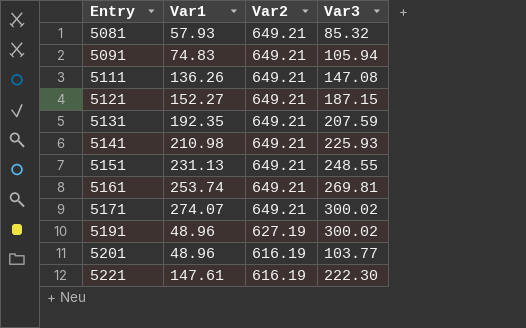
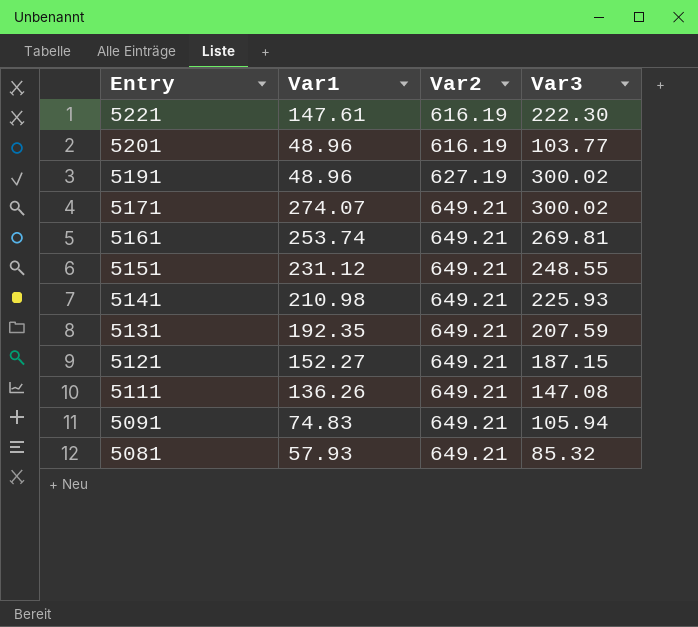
row order: Entry ascending -> Entry descending
5151 | Var1: 231.13 -> 231.12

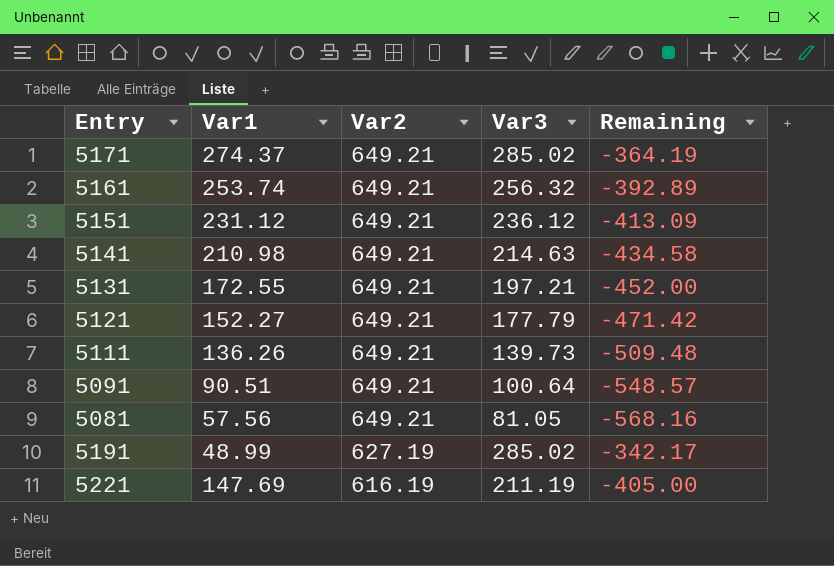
row order: Entry descending -> Var2 descending
column Remaining | formula: none -> [Var3] - [Var2]
row 5201: 48.96 | 616.19 | 103.77 -> none
5171 | Var1: 274.07 -> 274.37
5171 | Var3: 300.02 -> 285.02
5161 | Var3: 269.81 -> 256.32
5151 | Var3: 248.55 -> 236.12
5141 | Var3: 225.93 -> 214.63
5131 | Var1: 192.35 -> 172.55
5131 | Var3: 207.59 -> 197.21
5121 | Var3: 187.15 -> 177.79
5111 | Var3: 147.08 -> 139.73
5091 | Var1: 74.83 -> 90.51
5091 | Var3: 105.94 -> 100.64
5081 | Var1: 57.93 -> 57.56
5081 | Var3: 85.32 -> 81.05
5191 | Var1: 48.96 -> 48.99
5191 | Var3: 300.02 -> 285.02
5221 | Var1: 147.61 -> 147.69
5221 | Var3: 222.30 -> 211.19

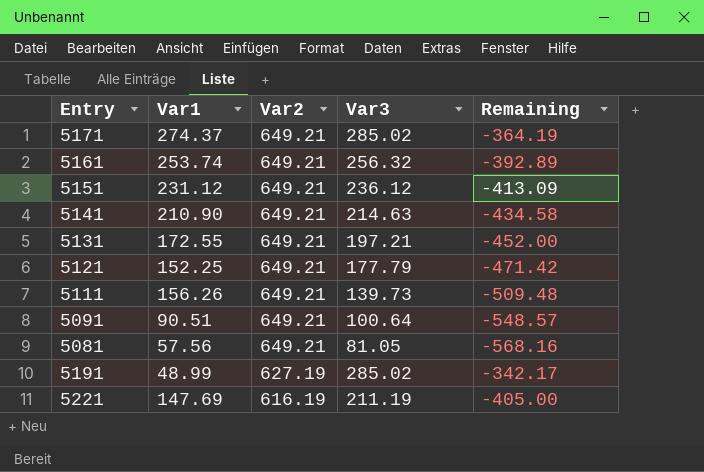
5141 | Var1: 210.98 -> 210.90
5121 | Var1: 152.27 -> 152.25
5111 | Var1: 136.26 -> 156.26

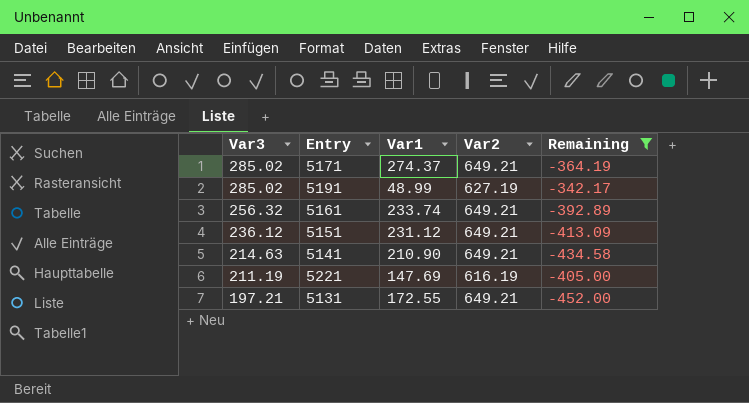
filter: none -> Remaining >= -452.00
row order: Var2 descending -> Var3 descending
column Var3 | position: 4 -> 1
5161 | Var1: 253.74 -> 233.74

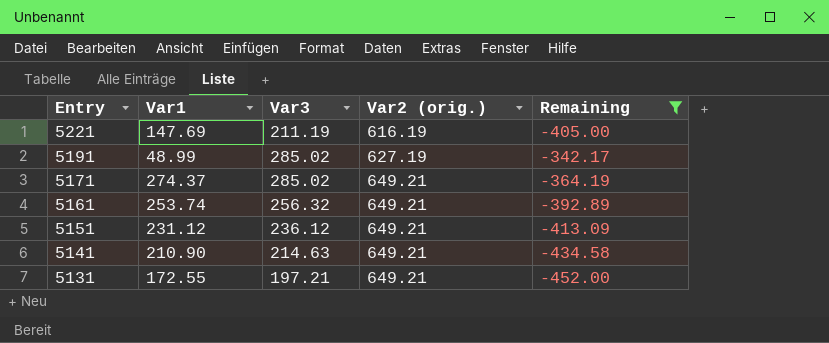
row order: Var3 descending -> Entry descending
column Var3 | position: 1 -> 3
column name: Var2 -> Var2 (orig.)
5161 | Var1: 233.74 -> 253.74

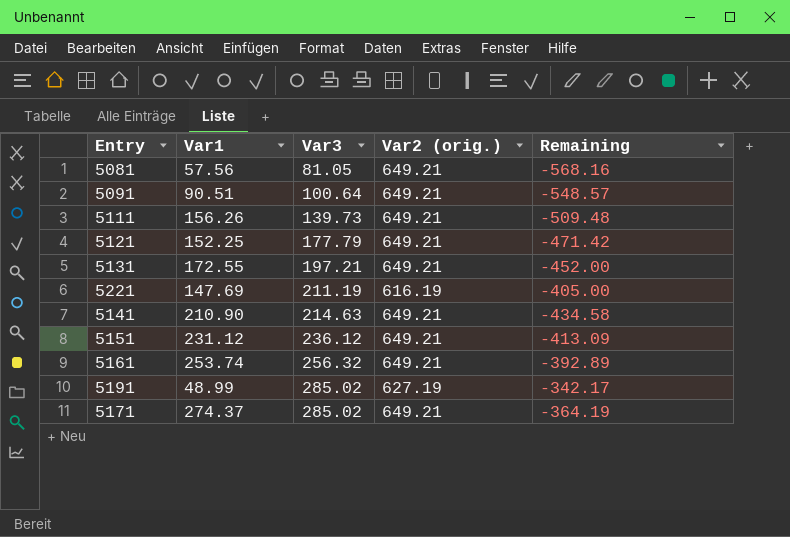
filter: Remaining >= -452.00 -> none
row order: Entry descending -> Var3 ascending

